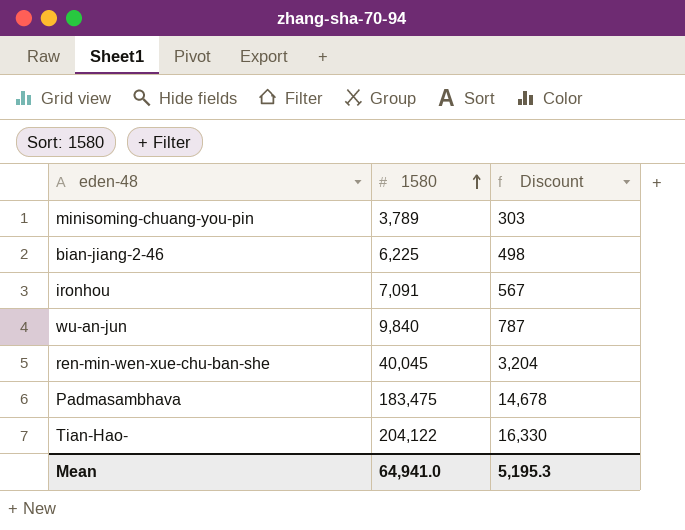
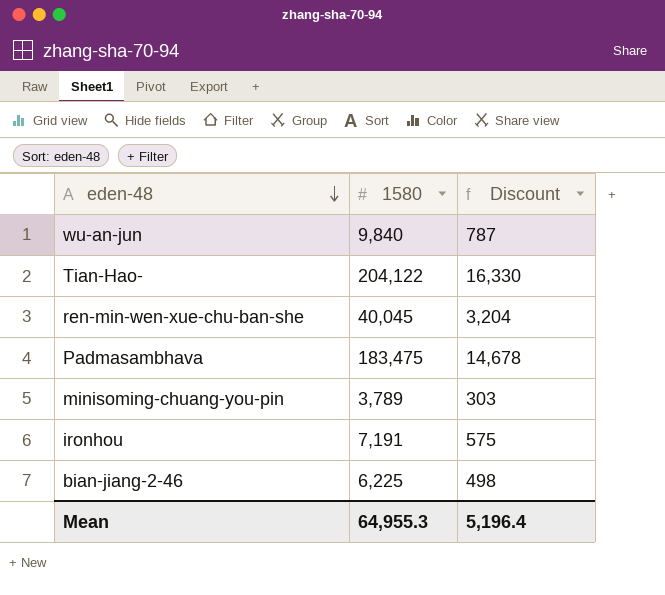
row order: 1580 ascending -> eden-48 descending
ironhou | 1580: 7,091 -> 7,191
ironhou | Discount: 567 -> 575
Mean | 1580: 64,941.0 -> 64,955.3
Mean | Discount: 5,195.3 -> 5,196.4

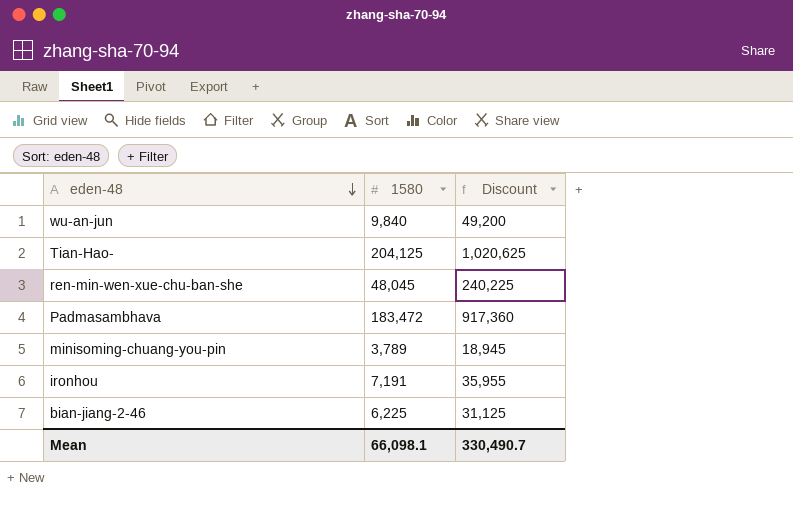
column Discount | formula: [1580] * 0.08 -> [1580] * 5
Tian-Hao- | 1580: 204,122 -> 204,125
ren-min-wen-xue-chu-ban-she | 1580: 40,045 -> 48,045
Padmasambhava | 1580: 183,475 -> 183,472
Mean | 1580: 64,955.3 -> 66,098.1
Mean | Discount: 5,196.4 -> 330,490.7

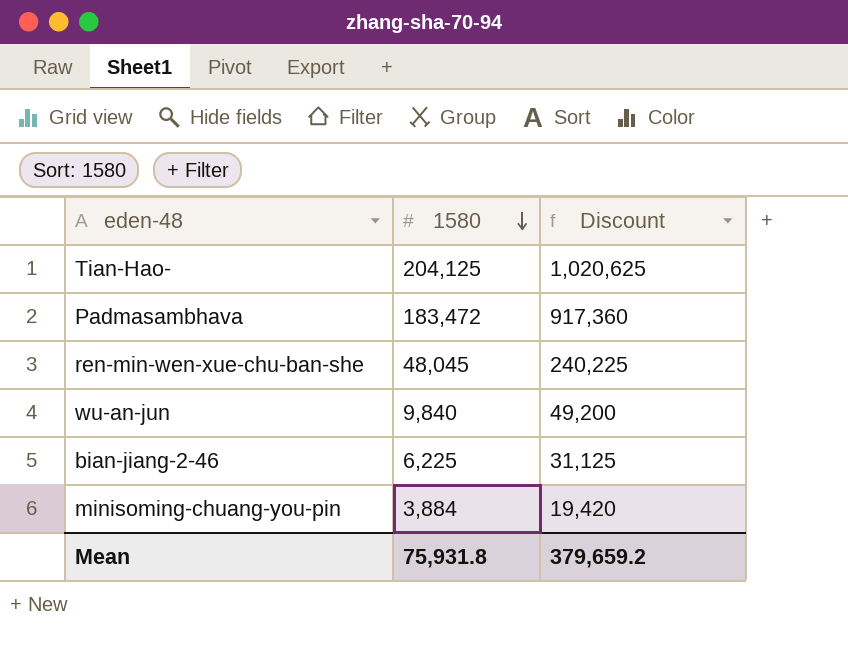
row order: eden-48 descending -> 1580 descending
row ironhou: 7,191 | 35,955 -> none
minisoming-chuang-you-pin | 1580: 3,789 -> 3,884
minisoming-chuang-you-pin | Discount: 18,945 -> 19,420
Mean | 1580: 66,098.1 -> 75,931.8
Mean | Discount: 330,490.7 -> 379,659.2

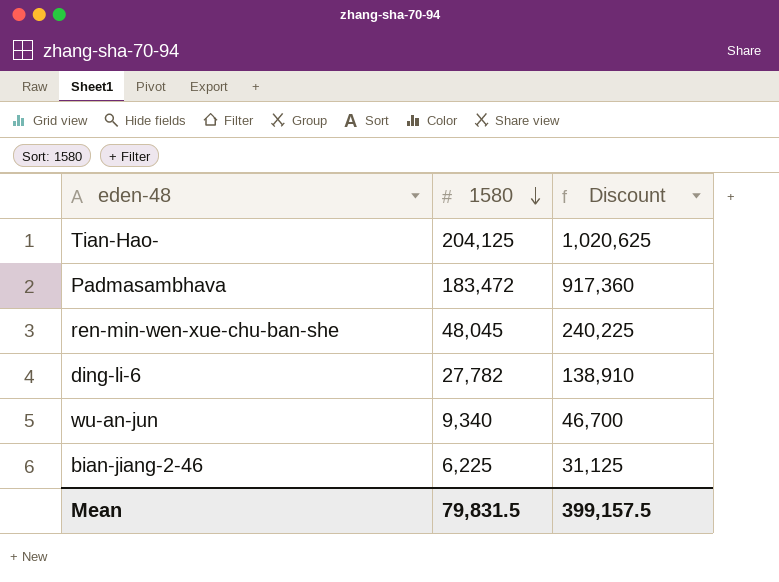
row minisoming-chuang-you-pin: 3,884 | 19,420 -> none
row ding-li-6: none -> 27,782 | 138,910
wu-an-jun | 1580: 9,840 -> 9,340
wu-an-jun | Discount: 49,200 -> 46,700
Mean | 1580: 75,931.8 -> 79,831.5
Mean | Discount: 379,659.2 -> 399,157.5

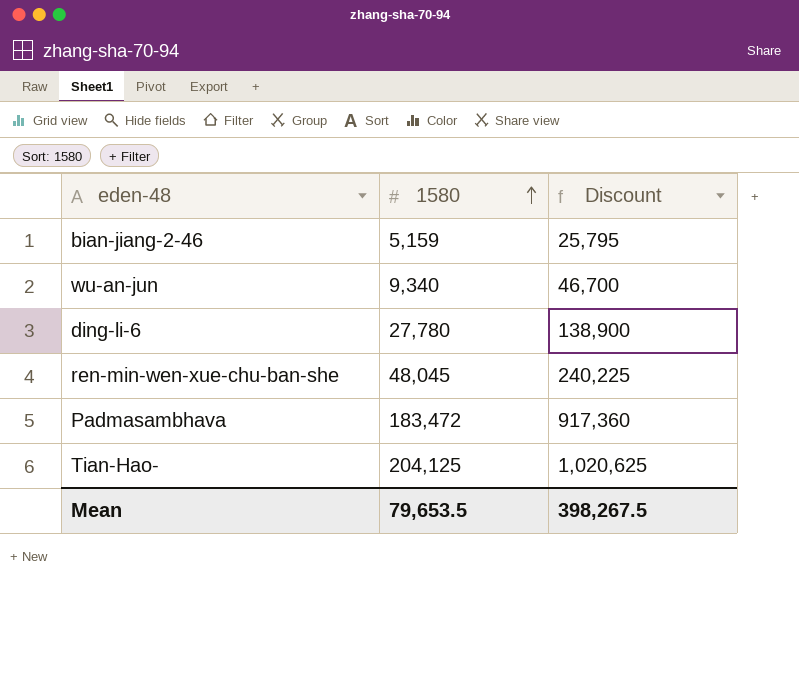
row order: 1580 descending -> 1580 ascending
bian-jiang-2-46 | 1580: 6,225 -> 5,159
bian-jiang-2-46 | Discount: 31,125 -> 25,795
ding-li-6 | 1580: 27,782 -> 27,780
ding-li-6 | Discount: 138,910 -> 138,900
Mean | 1580: 79,831.5 -> 79,653.5
Mean | Discount: 399,157.5 -> 398,267.5

